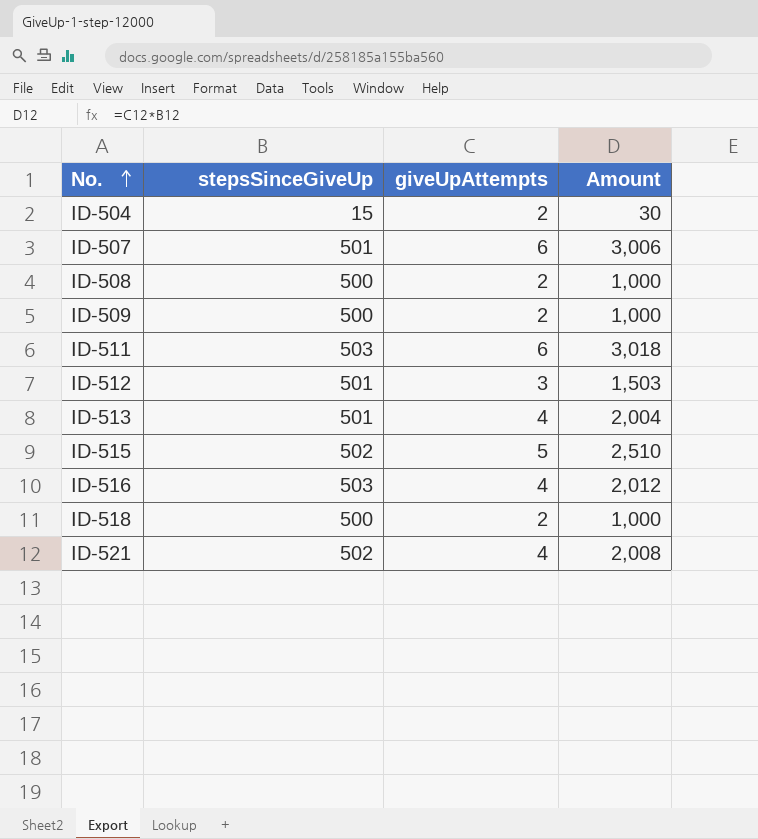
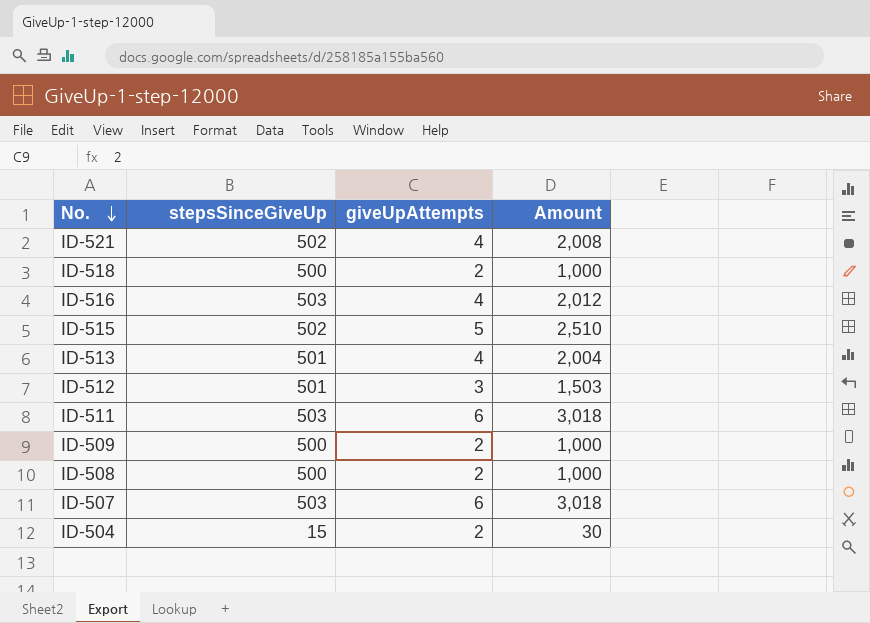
row order: No. ascending -> No. descending
ID-507 | stepsSinceGiveUp: 501 -> 503
ID-507 | Amount: 3,006 -> 3,018

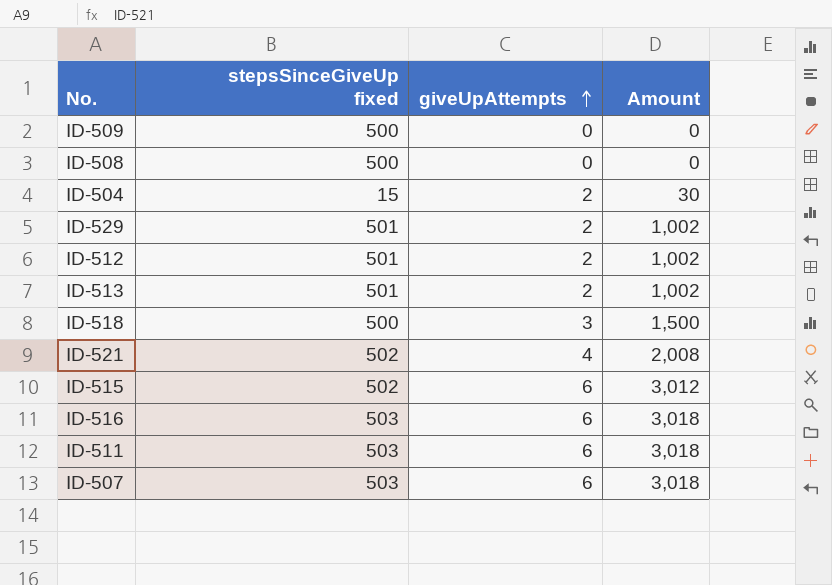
row order: No. descending -> giveUpAttempts ascending
column name: stepsSinceGiveUp -> stepsSinceGiveUp fixed
ID-509 | giveUpAttempts: 2 -> 0
ID-509 | Amount: 1,000 -> 0
ID-508 | giveUpAttempts: 2 -> 0
ID-508 | Amount: 1,000 -> 0
row ID-529: none -> 501 | 2 | 1,002
ID-512 | giveUpAttempts: 3 -> 2
ID-512 | Amount: 1,503 -> 1,002
ID-513 | giveUpAttempts: 4 -> 2
ID-513 | Amount: 2,004 -> 1,002
ID-518 | giveUpAttempts: 2 -> 3
ID-518 | Amount: 1,000 -> 1,500
ID-515 | giveUpAttempts: 5 -> 6
ID-515 | Amount: 2,510 -> 3,012
ID-516 | giveUpAttempts: 4 -> 6
ID-516 | Amount: 2,012 -> 3,018

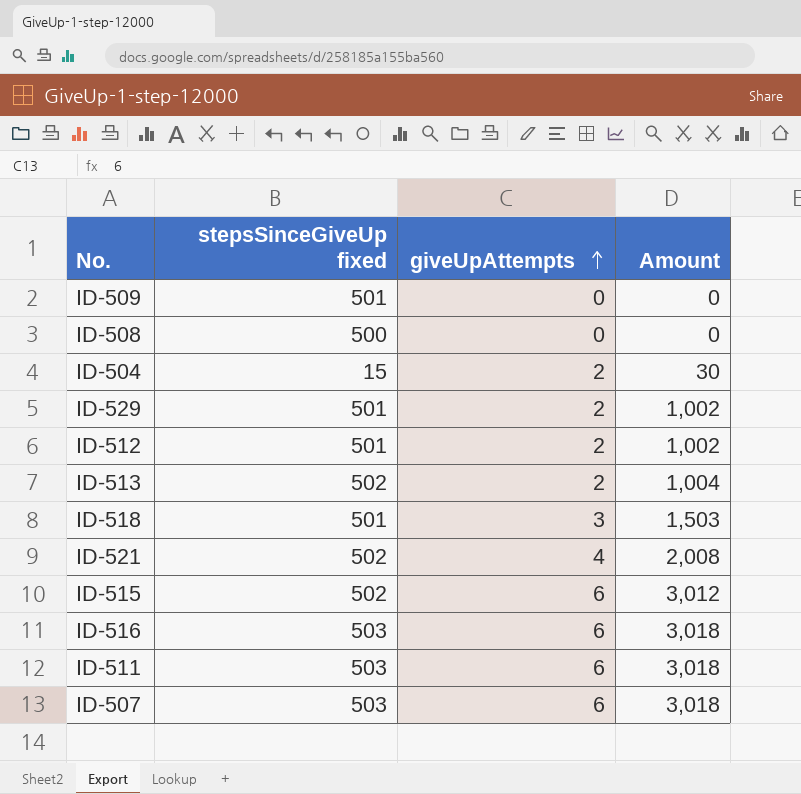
ID-509 | stepsSinceGiveUp fixed: 500 -> 501
ID-513 | stepsSinceGiveUp fixed: 501 -> 502
ID-513 | Amount: 1,002 -> 1,004
ID-518 | stepsSinceGiveUp fixed: 500 -> 501
ID-518 | Amount: 1,500 -> 1,503

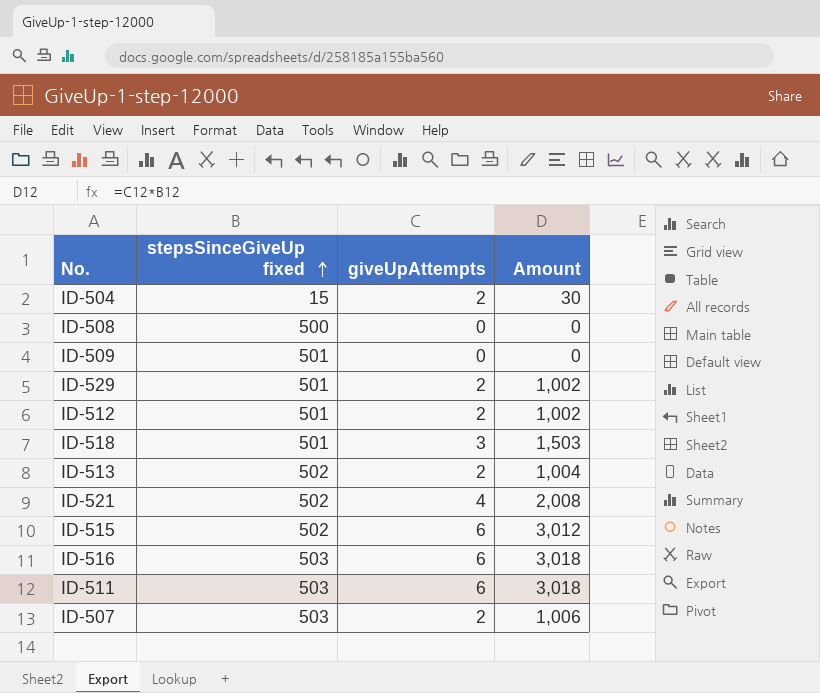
row order: giveUpAttempts ascending -> stepsSinceGiveUp fixed ascending
ID-507 | giveUpAttempts: 6 -> 2
ID-507 | Amount: 3,018 -> 1,006

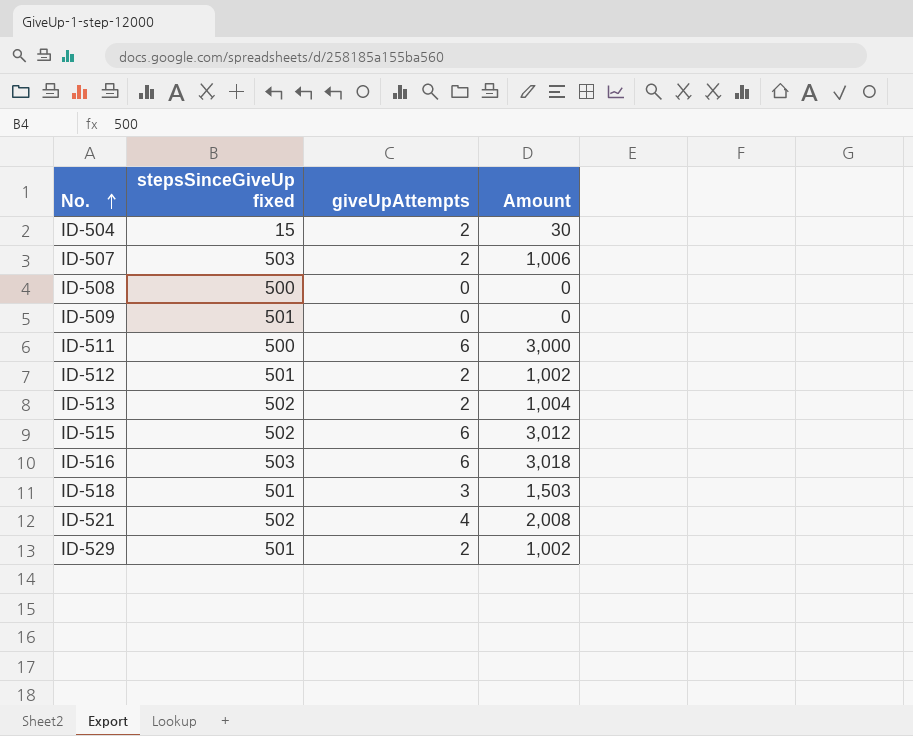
row order: stepsSinceGiveUp fixed ascending -> No. ascending
ID-511 | stepsSinceGiveUp fixed: 503 -> 500
ID-511 | Amount: 3,018 -> 3,000

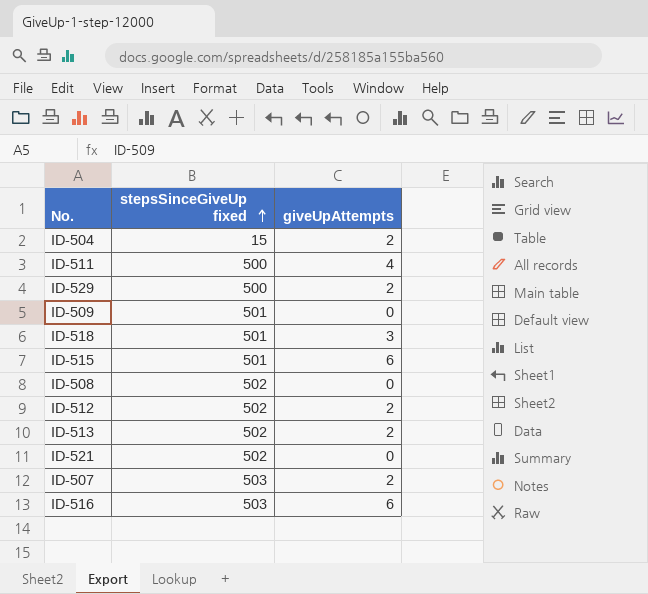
row order: No. ascending -> stepsSinceGiveUp fixed ascending
column Amount | formula: [stepsSinceGiveUp fixed] * [giveUpAttempts] -> none
ID-511 | giveUpAttempts: 6 -> 4
ID-529 | stepsSinceGiveUp fixed: 501 -> 500
ID-515 | stepsSinceGiveUp fixed: 502 -> 501
ID-508 | stepsSinceGiveUp fixed: 500 -> 502
ID-512 | stepsSinceGiveUp fixed: 501 -> 502
ID-521 | giveUpAttempts: 4 -> 0

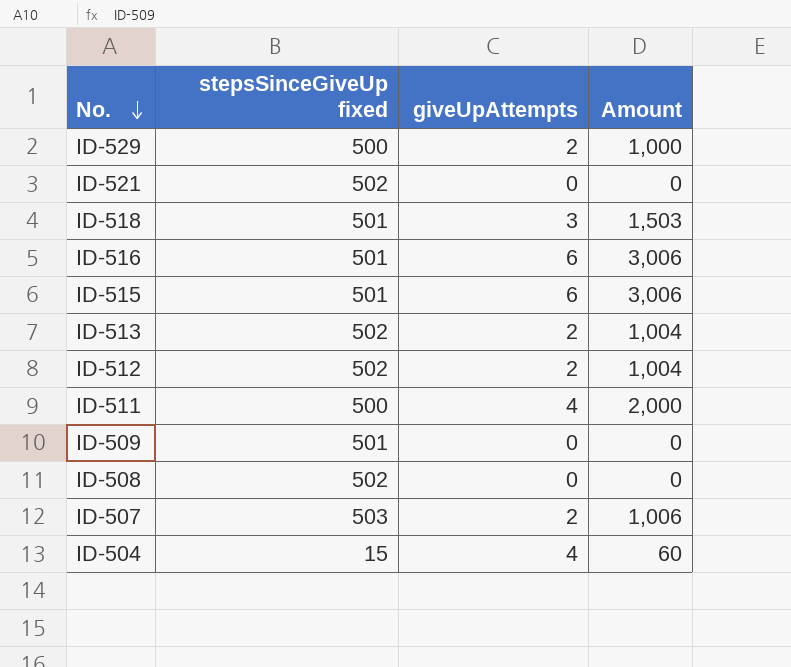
row order: stepsSinceGiveUp fixed ascending -> No. descending
column Amount | formula: none -> [stepsSinceGiveUp fixed] * [giveUpAttempts]
ID-516 | stepsSinceGiveUp fixed: 503 -> 501
ID-504 | giveUpAttempts: 2 -> 4

